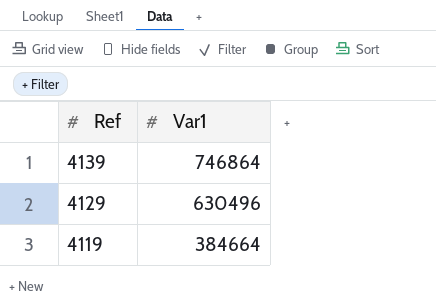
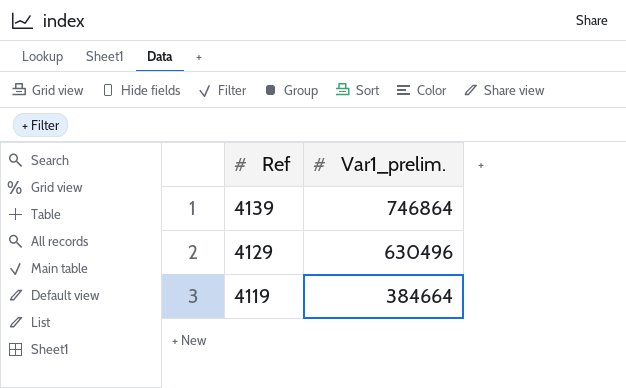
column name: Var1 -> Var1_prelim.

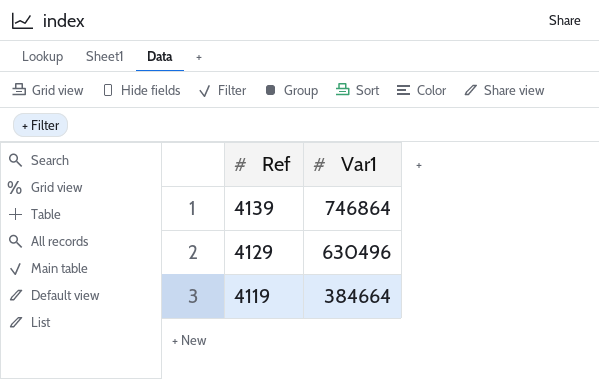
column name: Var1_prelim. -> Var1

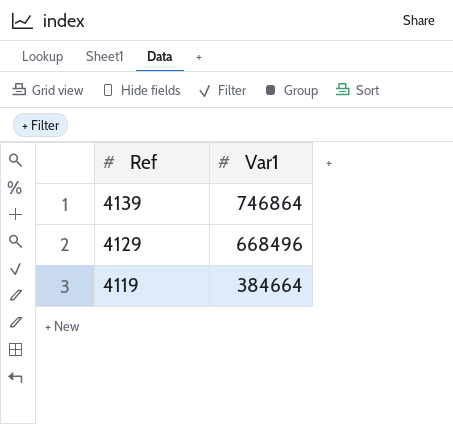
4129 | Var1: 630496 -> 668496

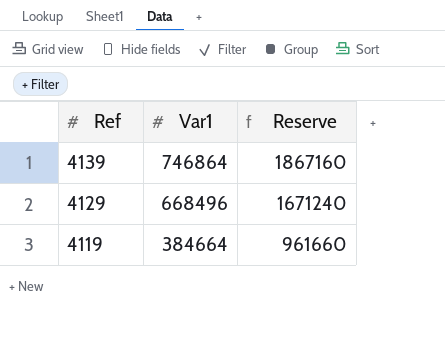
column Reserve | formula: none -> [Var1] * 2.5

